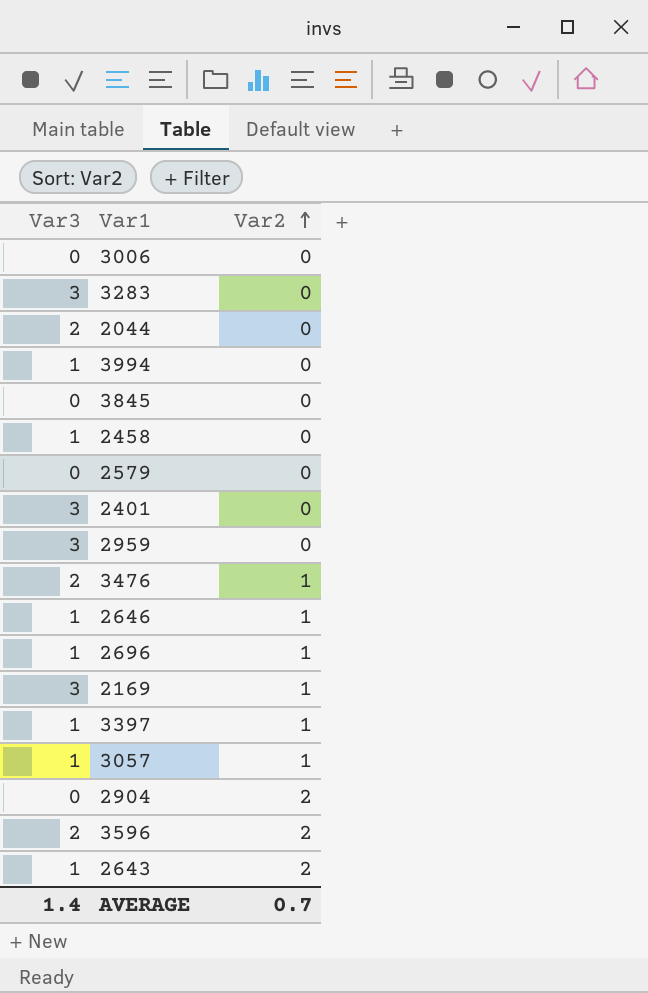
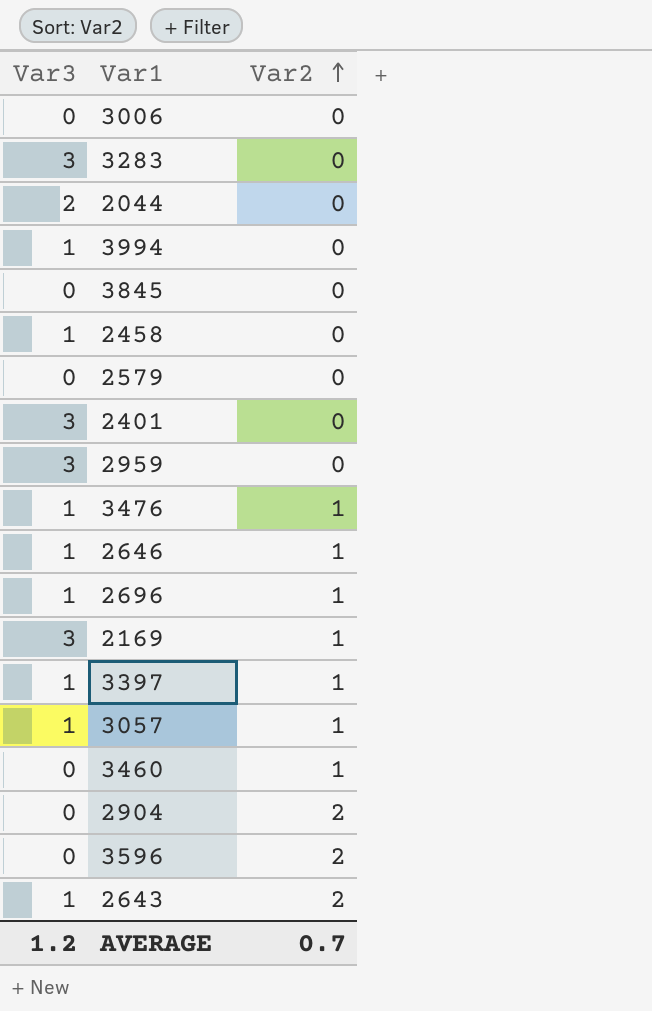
3476 | Var3: 2 -> 1
row 3460: none -> 0 | 1
3596 | Var3: 2 -> 0
AVERAGE | Var3: 1.4 -> 1.2

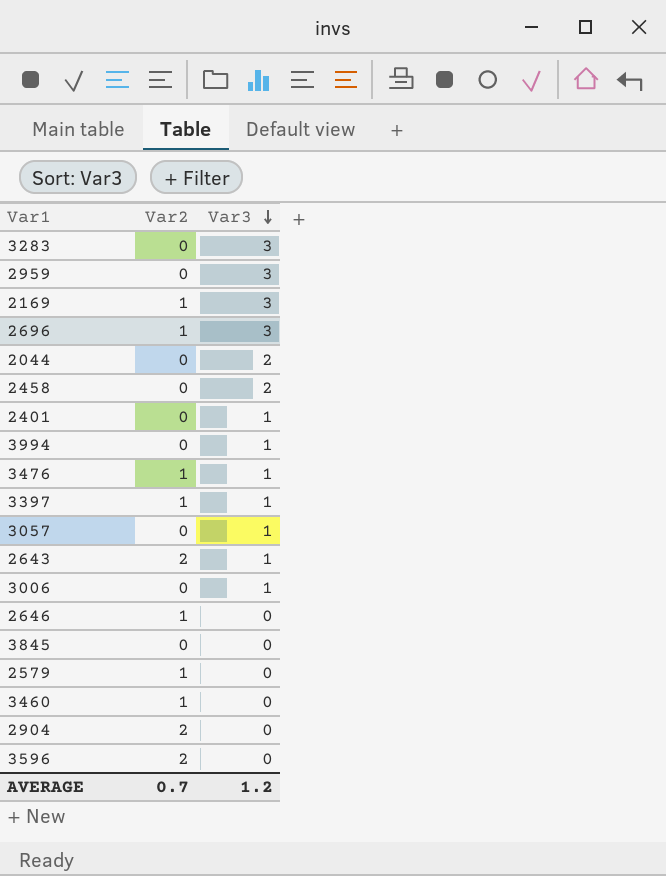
row order: Var2 ascending -> Var3 descending
column Var3 | position: 1 -> 3
2696 | Var3: 1 -> 3
2458 | Var3: 1 -> 2
2401 | Var3: 3 -> 1
3057 | Var2: 1 -> 0
3006 | Var3: 0 -> 1
2646 | Var3: 1 -> 0
2579 | Var2: 0 -> 1

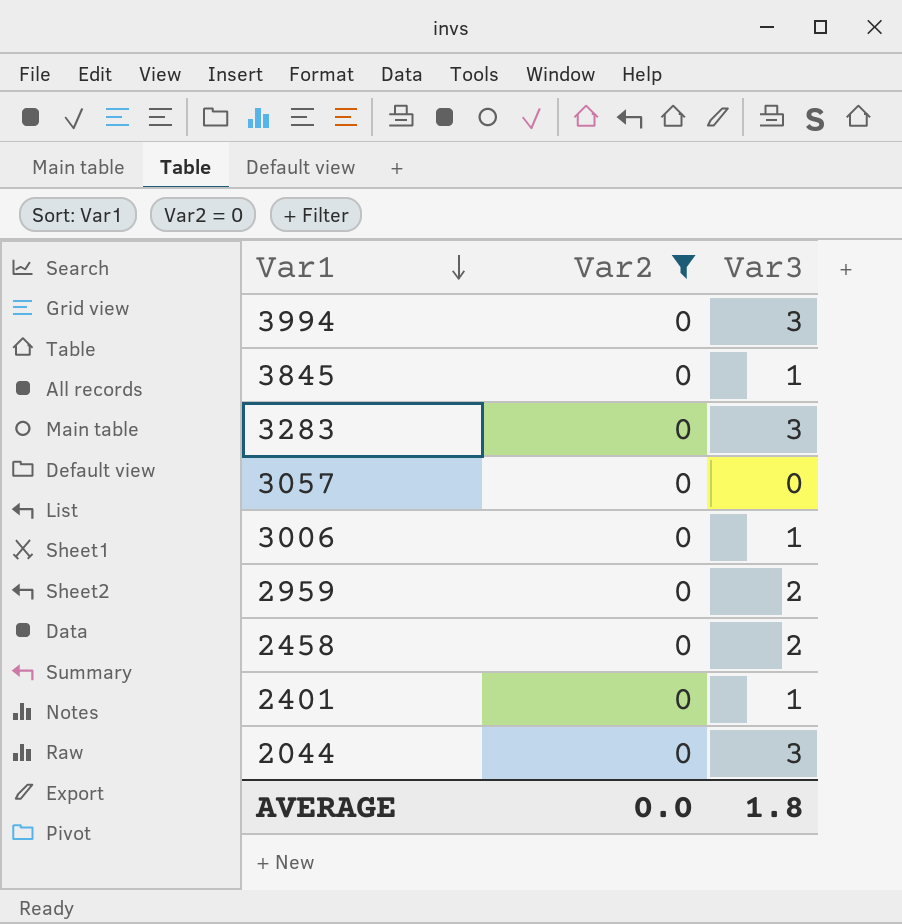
filter: none -> Var2 = 0
row order: Var3 descending -> Var1 descending
3994 | Var3: 1 -> 3
3845 | Var3: 0 -> 1
3057 | Var3: 1 -> 0
2959 | Var3: 3 -> 2
2044 | Var3: 2 -> 3
AVERAGE | Var2: 0.7 -> 0.0
AVERAGE | Var3: 1.2 -> 1.8

